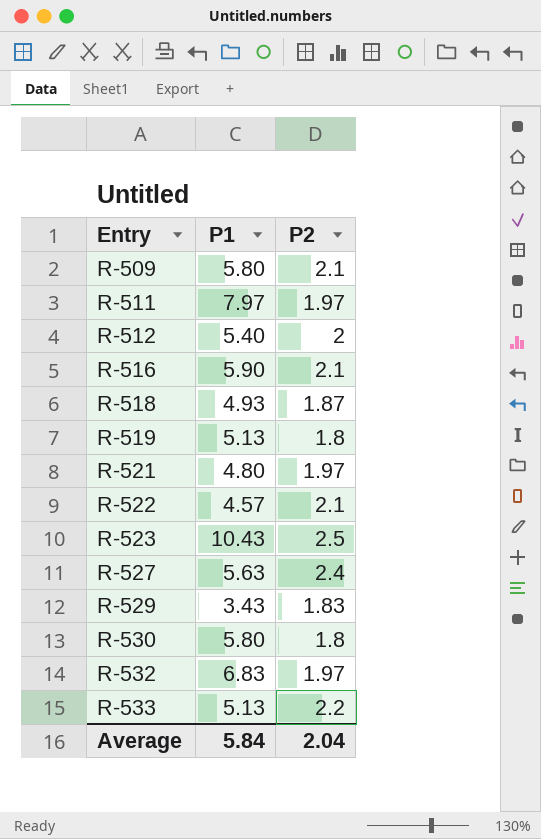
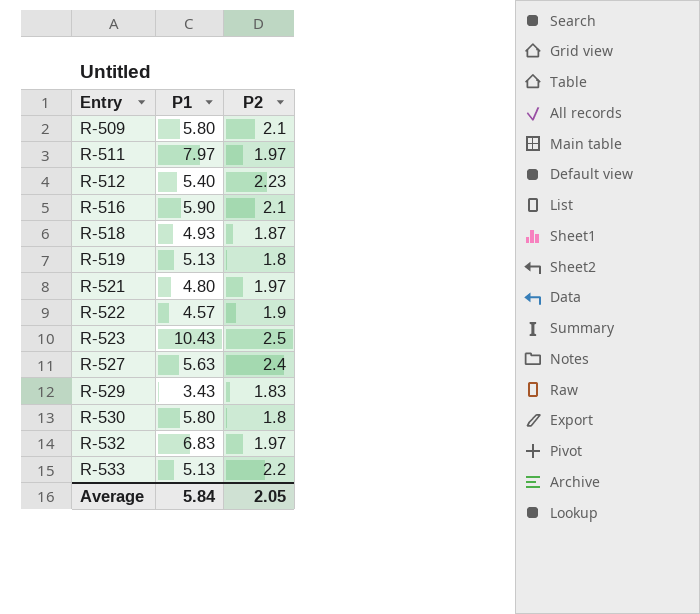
R-512 | P2: 2 -> 2.23
R-522 | P2: 2.1 -> 1.9
Average | P2: 2.04 -> 2.05

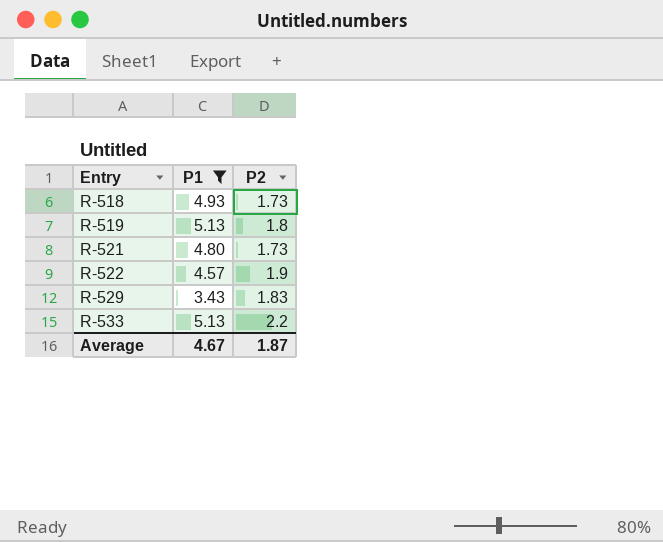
filter: none -> P1 <= 5.13
R-518 | P2: 1.87 -> 1.73
R-521 | P2: 1.97 -> 1.73
Average | P1: 5.84 -> 4.67
Average | P2: 2.05 -> 1.87

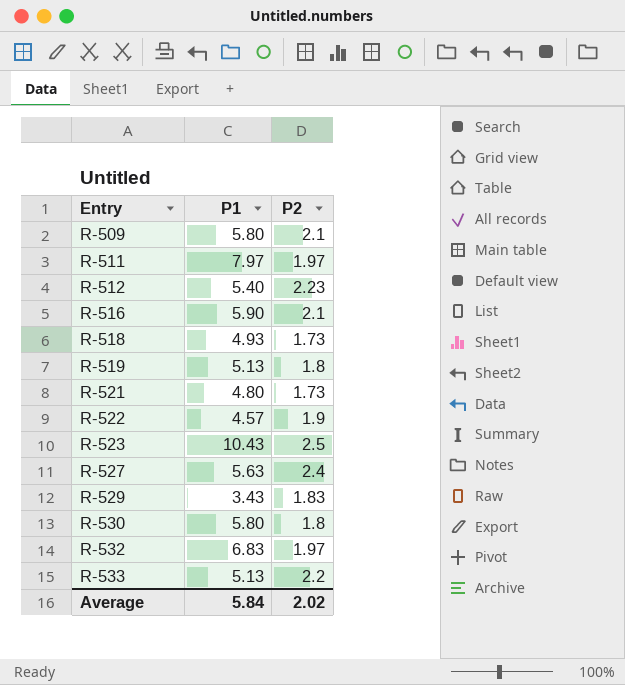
filter: P1 <= 5.13 -> none
Average | P1: 4.67 -> 5.84
Average | P2: 1.87 -> 2.02

